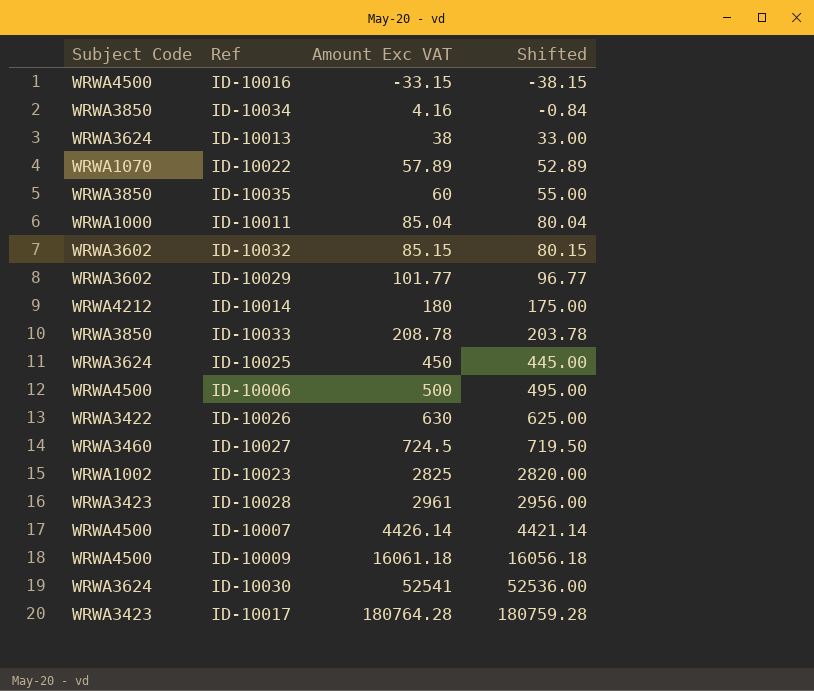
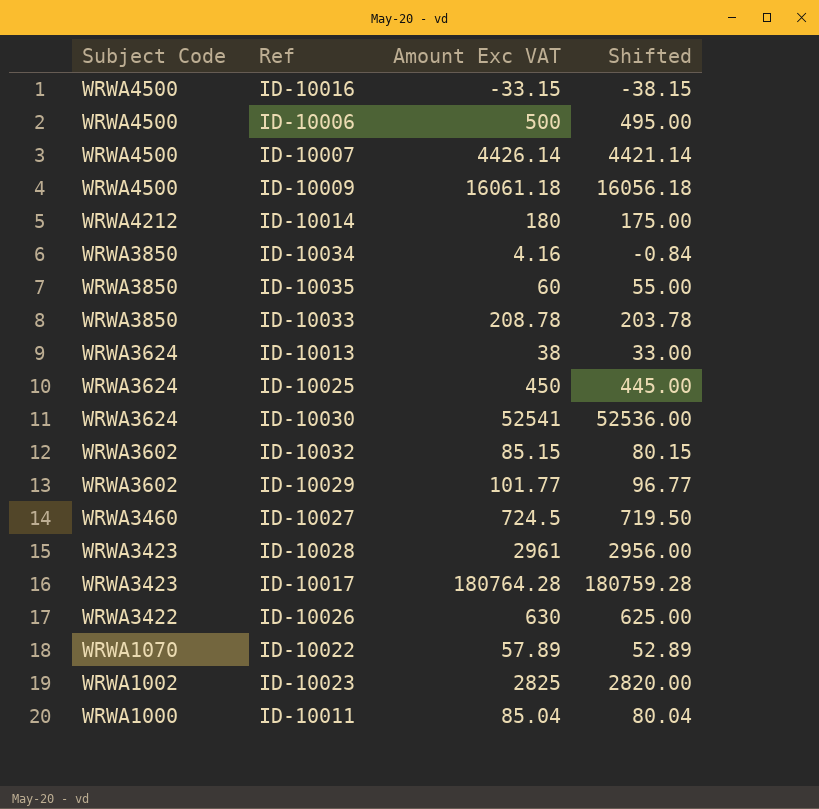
row order: Amount Exc VAT ascending -> Subject Code descending

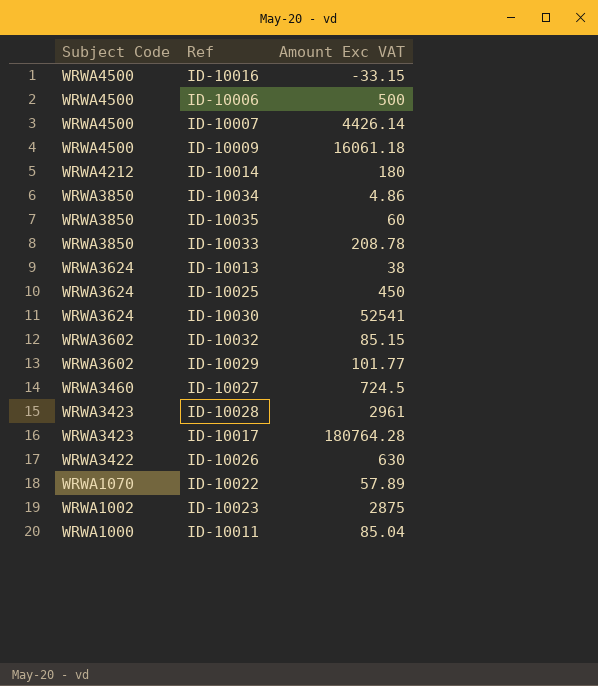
column Shifted | formula: [Amount Exc VAT] - 5 -> none
ID-10034 | Amount Exc VAT: 4.16 -> 4.86
ID-10023 | Amount Exc VAT: 2825 -> 2875

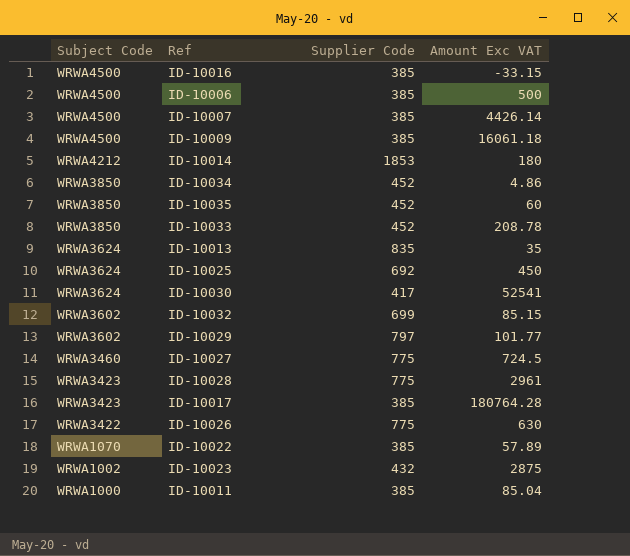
column Supplier Code | position: none -> 3
ID-10013 | Amount Exc VAT: 38 -> 35

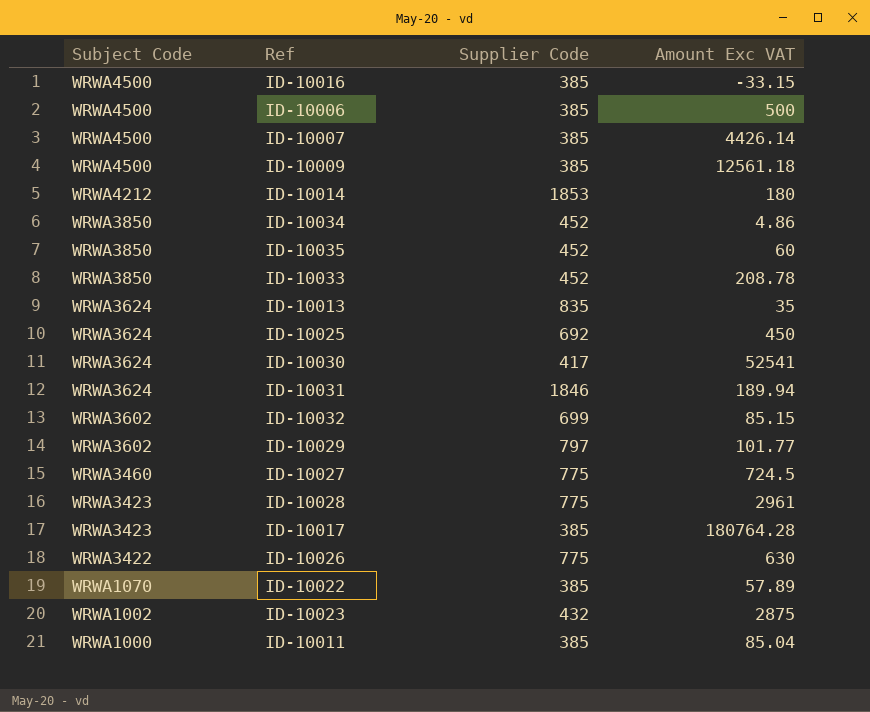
ID-10009 | Amount Exc VAT: 16061.18 -> 12561.18
row ID-10031: none -> WRWA3624 | 1846 | 189.94

